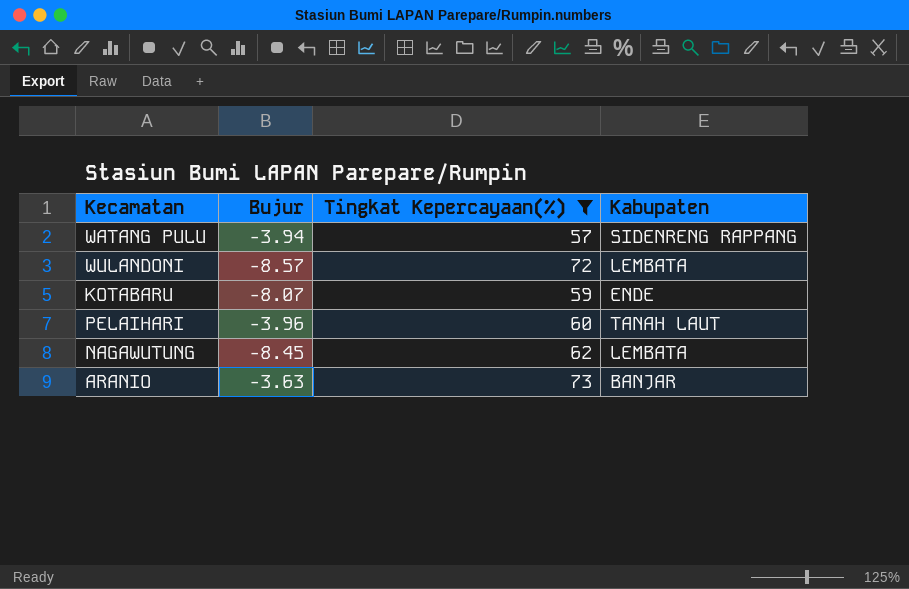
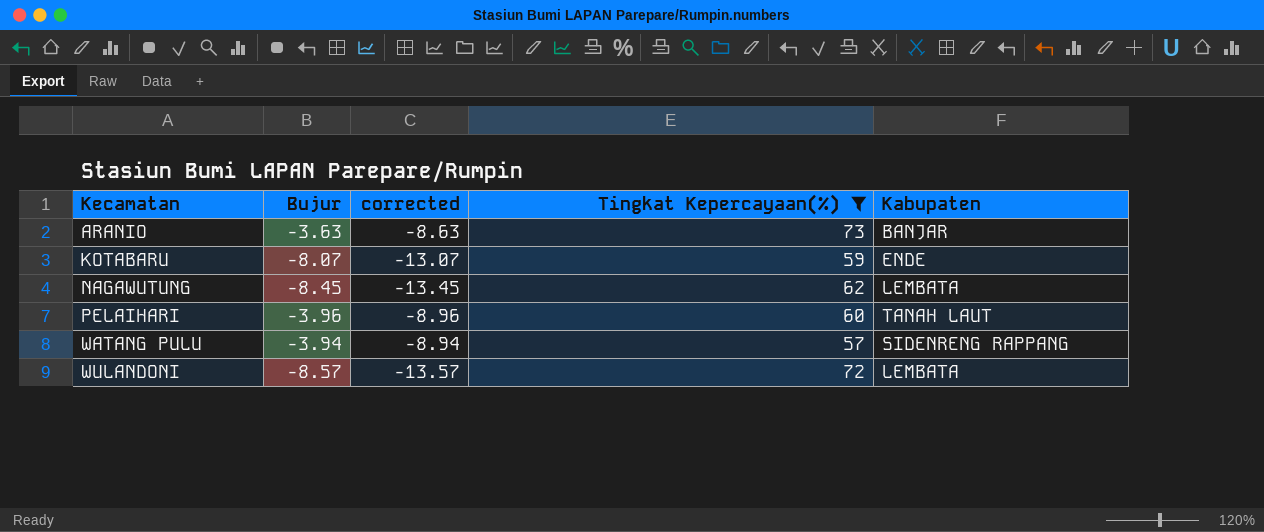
row order: none -> Kecamatan ascending
column corrected | formula: none -> [Bujur] - 5

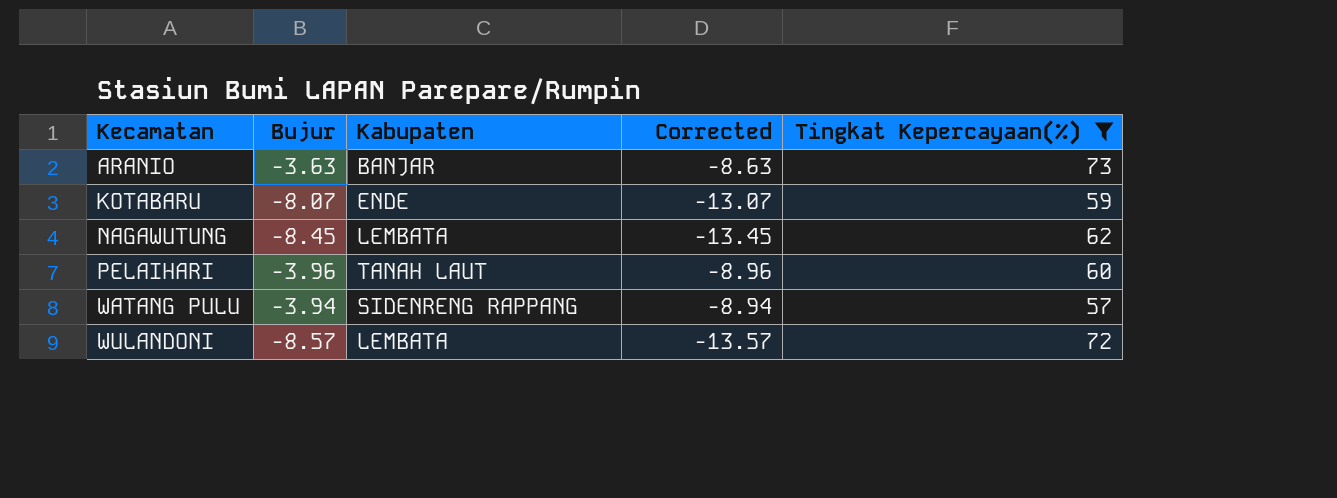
column Kabupaten | position: 5 -> 3
column name: corrected -> Corrected

